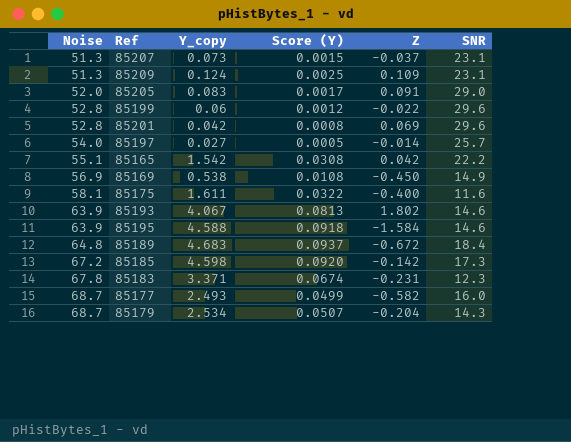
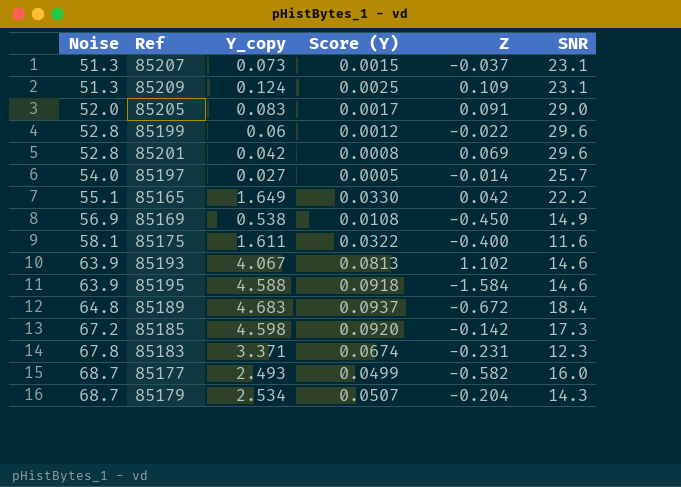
85165 | Y_copy: 1.542 -> 1.649
85165 | Score (Y): 0.0308 -> 0.0330
85193 | Z: 1.802 -> 1.102

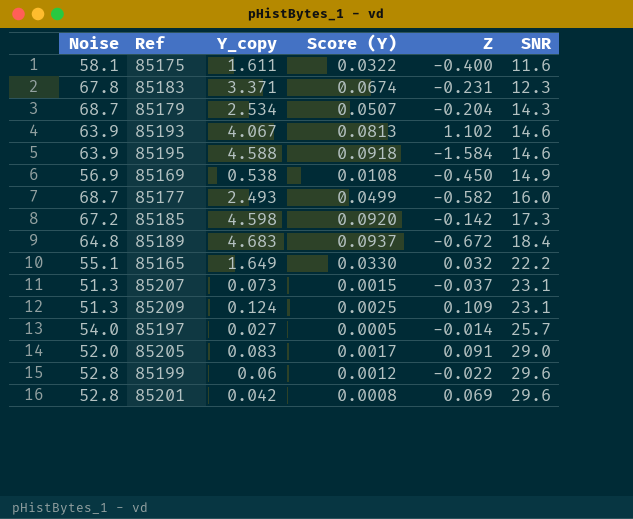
row order: Noise ascending -> SNR ascending
85165 | Z: 0.042 -> 0.032

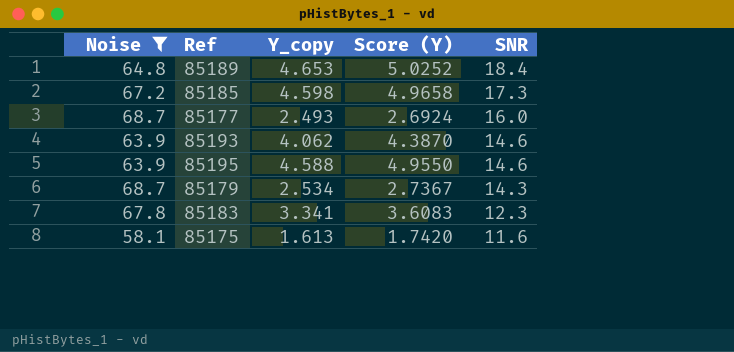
filter: none -> Noise >= 58.1
row order: SNR ascending -> SNR descending
column Z | position: 5 -> none
column Score (Y) | formula: [Y_copy] * 0.02 -> [Y_copy] * 1.08
85189 | Y_copy: 4.683 -> 4.653
85193 | Y_copy: 4.067 -> 4.062
85183 | Y_copy: 3.371 -> 3.341
85175 | Y_copy: 1.611 -> 1.613

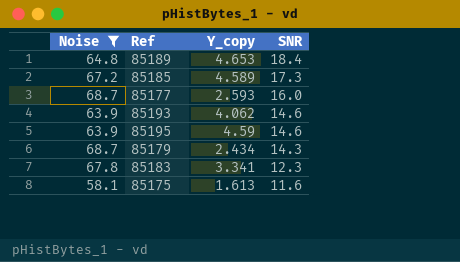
column Score (Y) | formula: [Y_copy] * 1.08 -> none
85185 | Y_copy: 4.598 -> 4.589
85177 | Y_copy: 2.493 -> 2.593
85195 | Y_copy: 4.588 -> 4.59
85179 | Y_copy: 2.534 -> 2.434

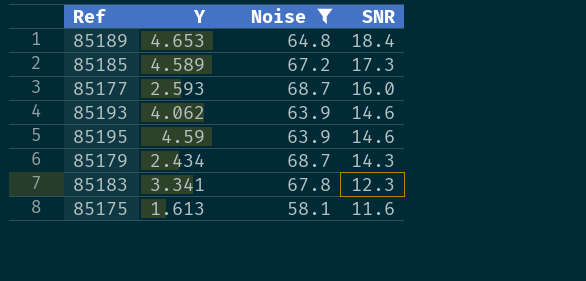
column name: Y_copy -> Y
column Noise | position: 1 -> 3

